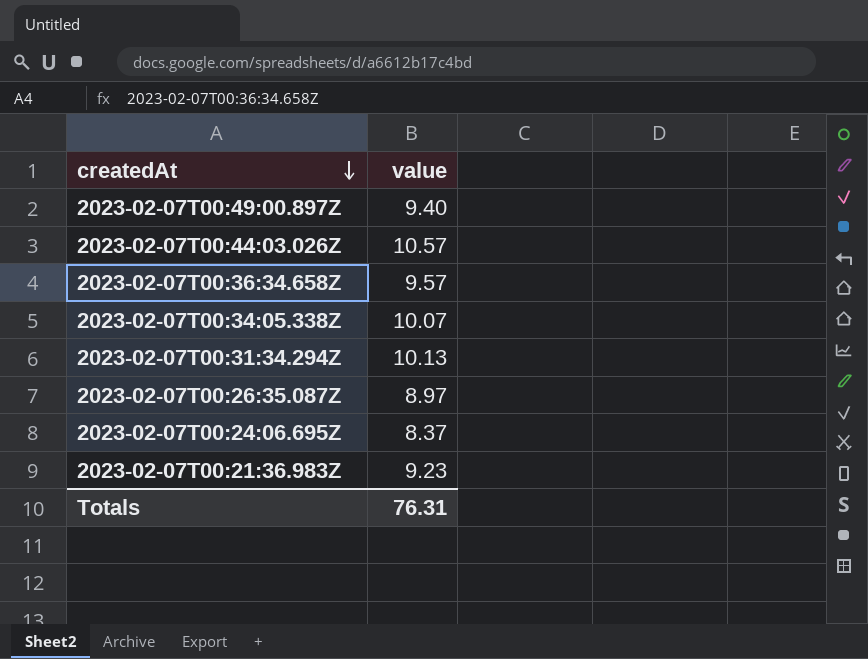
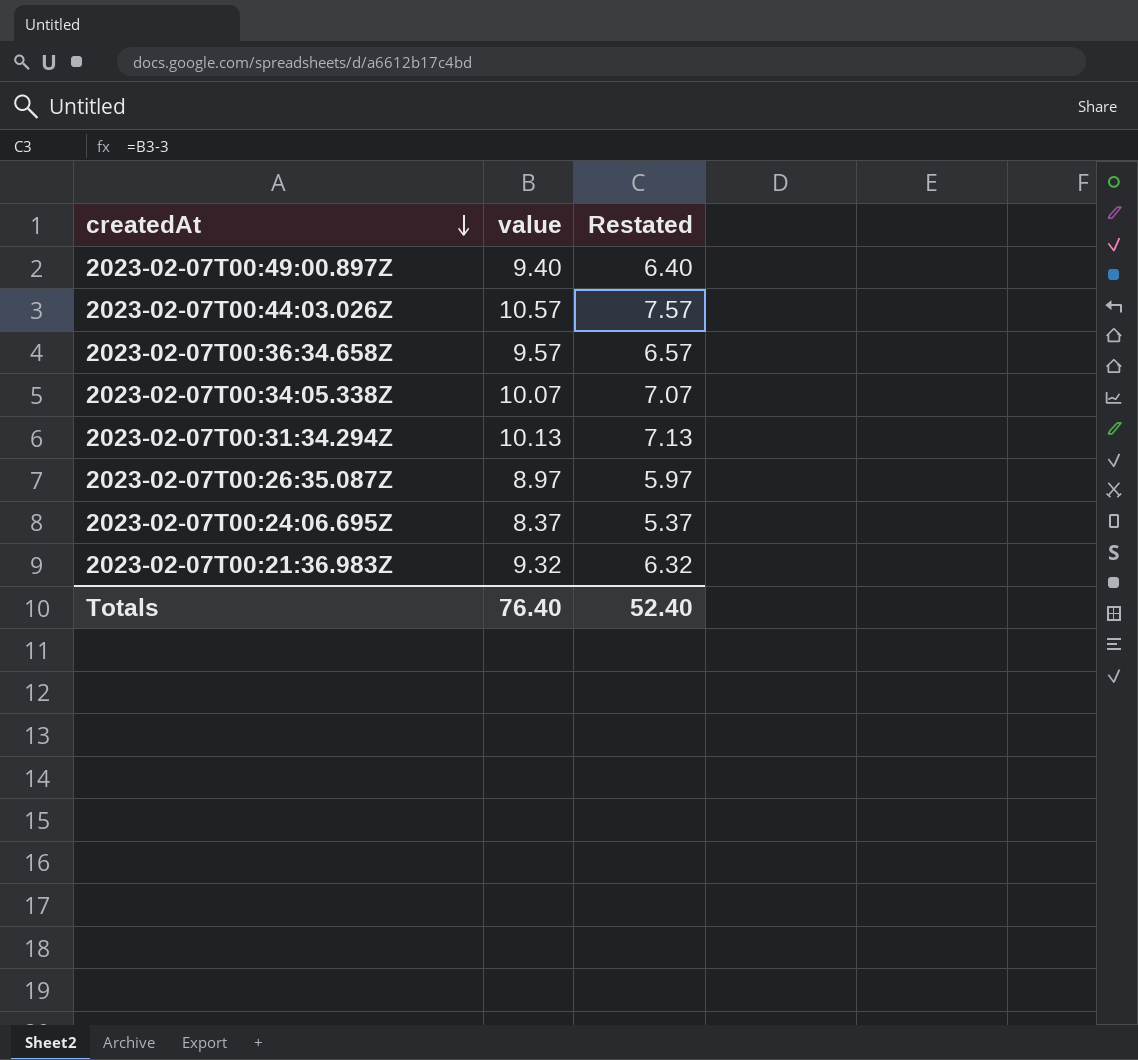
column Restated | formula: none -> [value] - 3
2023-02-07T00:21:36.983Z | value: 9.23 -> 9.32
Totals | value: 76.31 -> 76.40

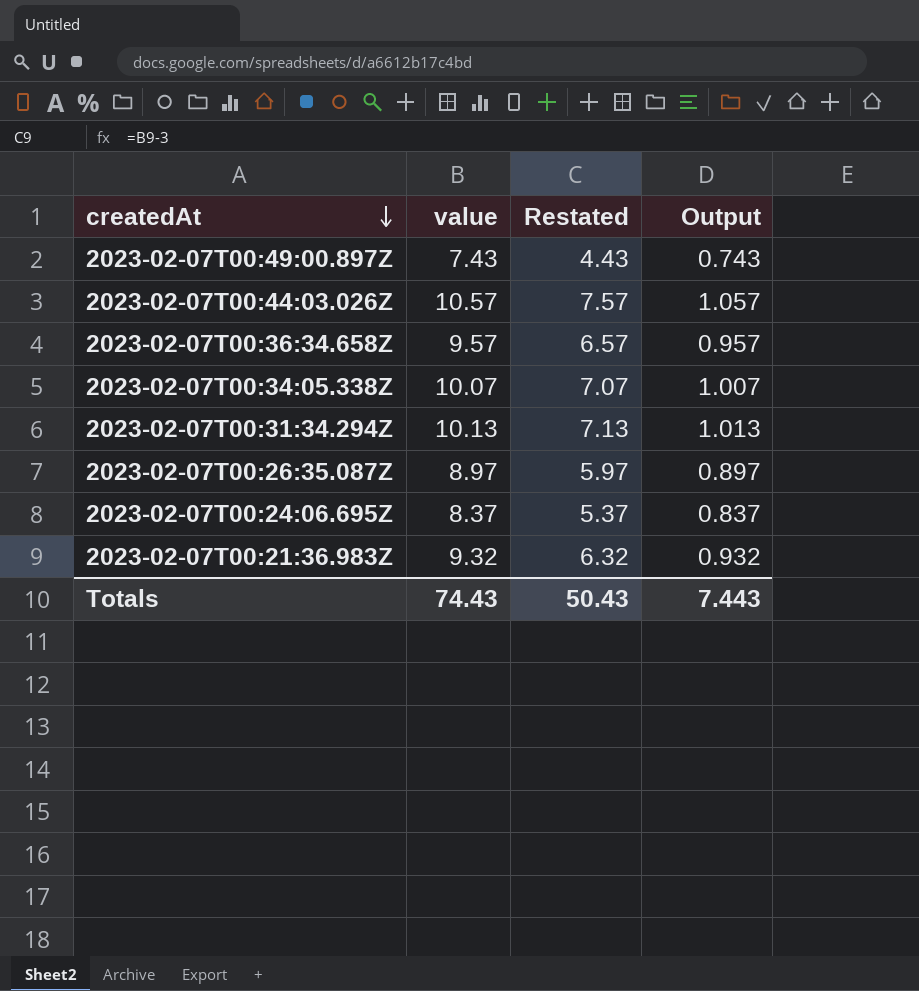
column Output | formula: none -> [value] * 0.1
2023-02-07T00:49:00.897Z | value: 9.40 -> 7.43
2023-02-07T00:49:00.897Z | Restated: 6.40 -> 4.43
Totals | value: 76.40 -> 74.43
Totals | Restated: 52.40 -> 50.43

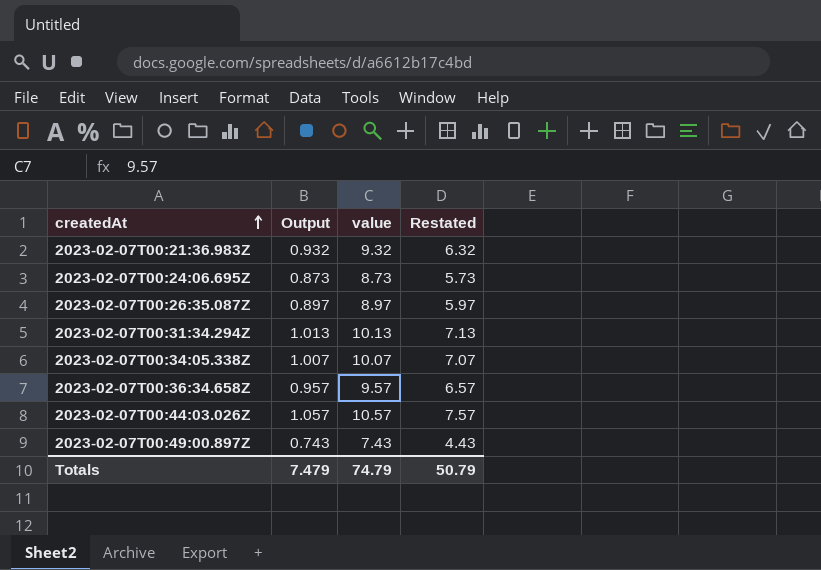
row order: createdAt descending -> createdAt ascending
column Output | position: 4 -> 2
2023-02-07T00:24:06.695Z | Output: 0.837 -> 0.873
2023-02-07T00:24:06.695Z | value: 8.37 -> 8.73
2023-02-07T00:24:06.695Z | Restated: 5.37 -> 5.73
Totals | Output: 7.443 -> 7.479
Totals | value: 74.43 -> 74.79
Totals | Restated: 50.43 -> 50.79

